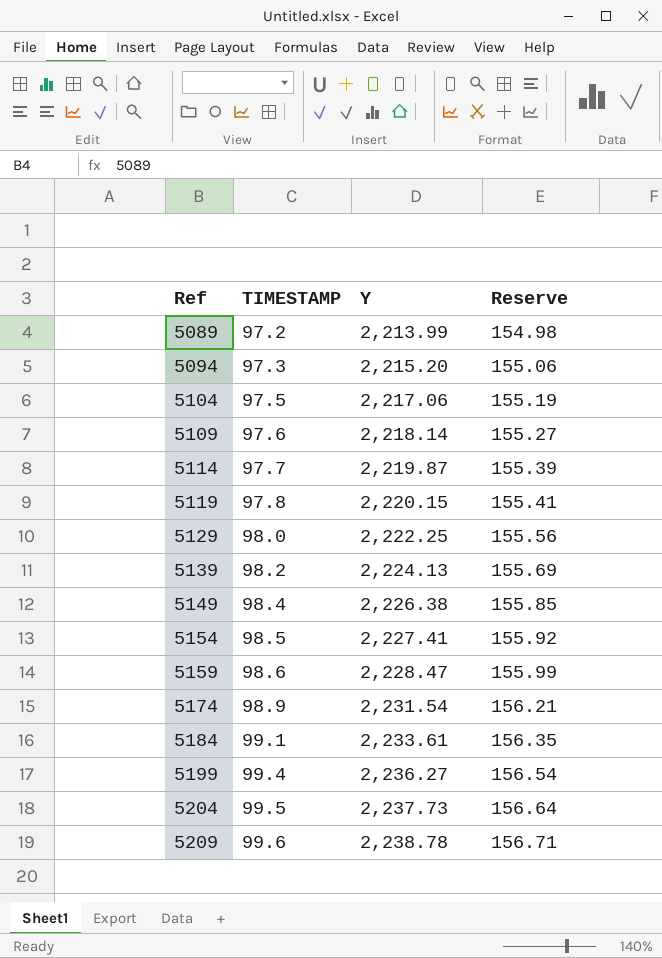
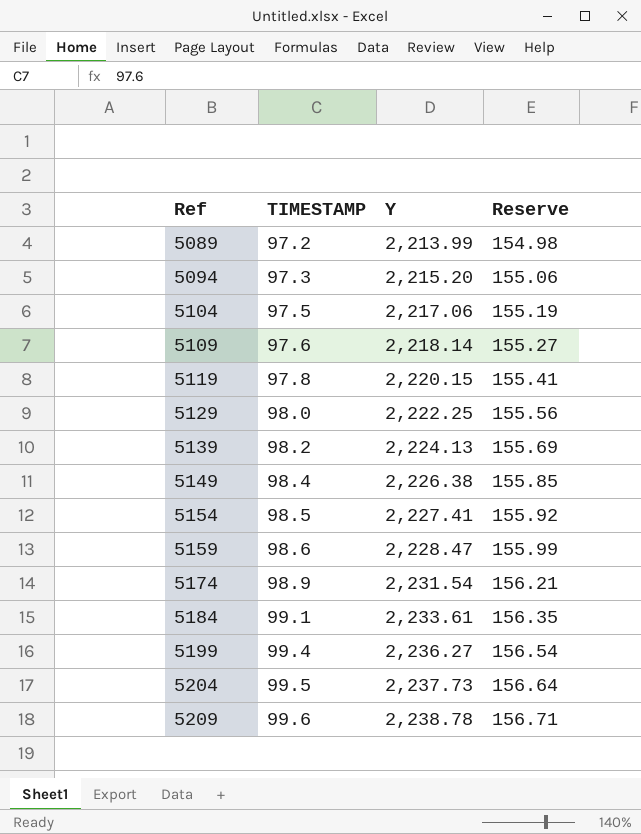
row 5114: 97.7 | 2,219.87 | 155.39 -> none

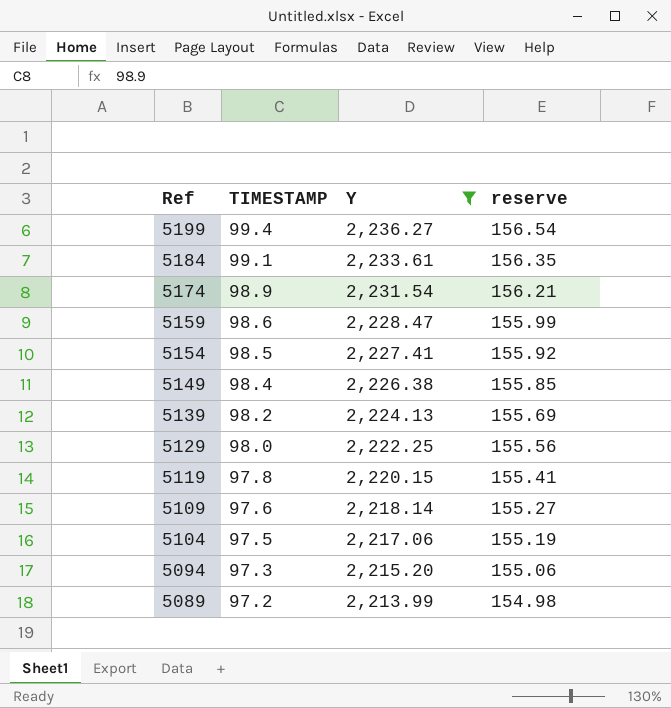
filter: none -> Y <= 2,236.27
row order: Ref ascending -> Ref descending
column name: Reserve -> reserve

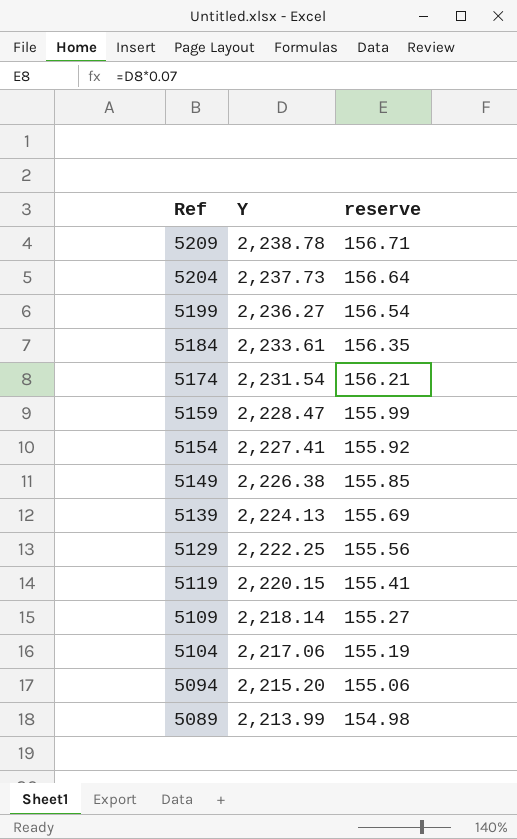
filter: Y <= 2,236.27 -> none
column TIMESTAMP | position: 2 -> none

